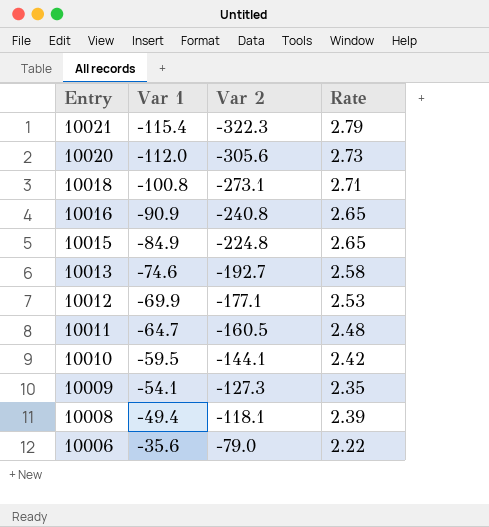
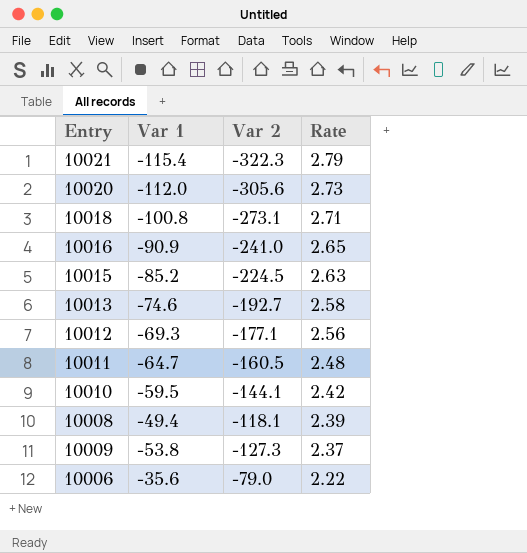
row order: Entry descending -> Rate descending
10016 | Var 2: -240.8 -> -241.0
10015 | Var 1: -84.9 -> -85.2
10015 | Var 2: -224.8 -> -224.5
10015 | Rate: 2.65 -> 2.63
10012 | Var 1: -69.9 -> -69.3
10012 | Rate: 2.53 -> 2.56
10009 | Var 1: -54.1 -> -53.8
10009 | Rate: 2.35 -> 2.37

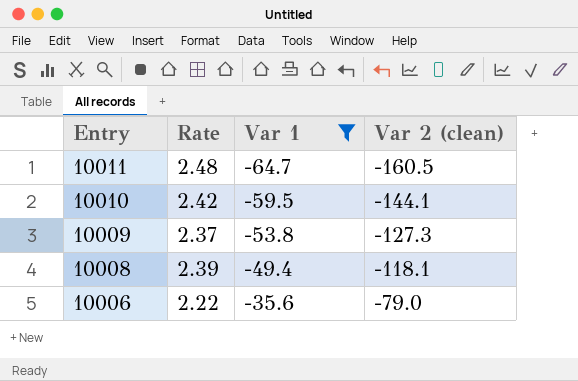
filter: none -> Var 1 >= -64.7
row order: Rate descending -> Entry descending
column Rate | position: 4 -> 2
column name: Var 2 -> Var 2 (clean)

